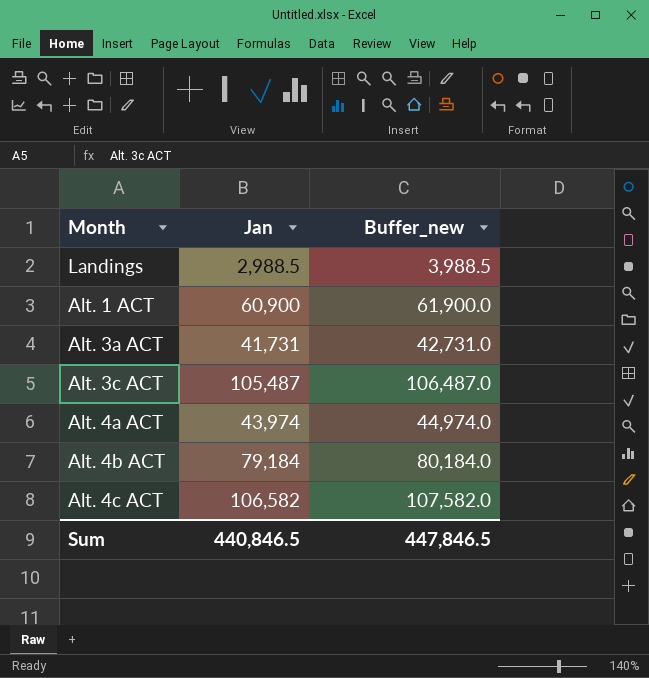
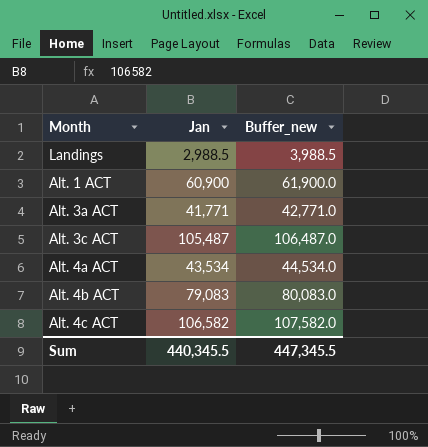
Alt. 3a ACT | Jan: 41,731 -> 41,771
Alt. 3a ACT | Buffer_new: 42,731.0 -> 42,771.0
Alt. 4a ACT | Jan: 43,974 -> 43,534
Alt. 4a ACT | Buffer_new: 44,974.0 -> 44,534.0
Alt. 4b ACT | Jan: 79,184 -> 79,083
Alt. 4b ACT | Buffer_new: 80,184.0 -> 80,083.0
Sum | Jan: 440,846.5 -> 440,345.5
Sum | Buffer_new: 447,846.5 -> 447,345.5

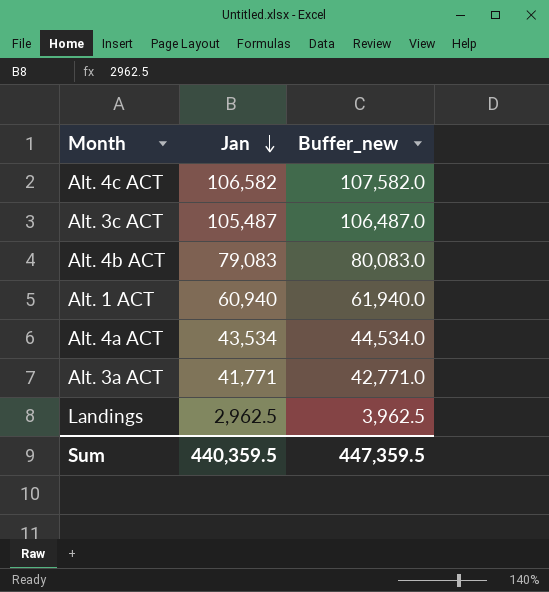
row order: none -> Jan descending
Alt. 1 ACT | Jan: 60,900 -> 60,940
Alt. 1 ACT | Buffer_new: 61,900.0 -> 61,940.0
Landings | Jan: 2,988.5 -> 2,962.5
Landings | Buffer_new: 3,988.5 -> 3,962.5
Sum | Jan: 440,345.5 -> 440,359.5
Sum | Buffer_new: 447,345.5 -> 447,359.5

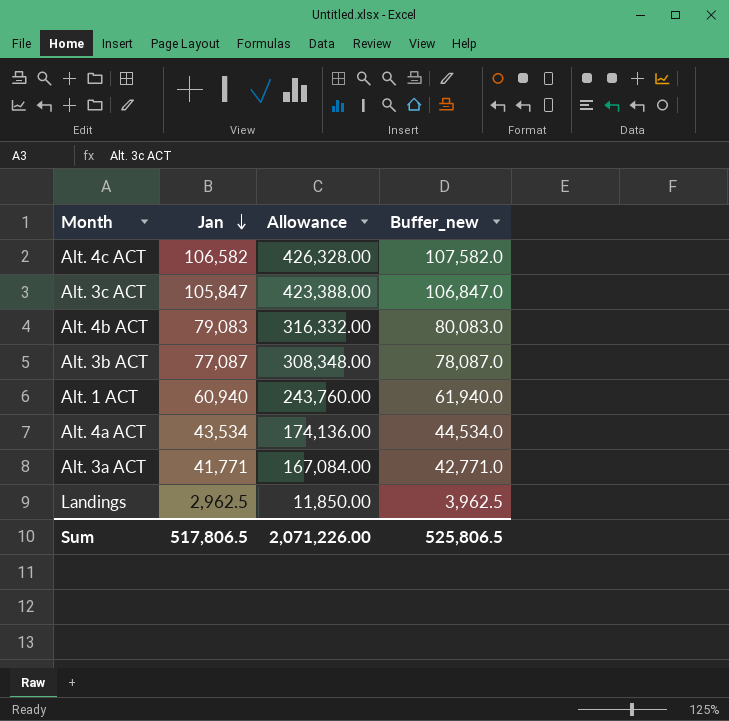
column Allowance | formula: none -> [Jan] * 4
Alt. 3c ACT | Jan: 105,487 -> 105,847
Alt. 3c ACT | Buffer_new: 106,487.0 -> 106,847.0
row Alt. 3b ACT: none -> 77,087 | 308,348.00 | 78,087.0
Sum | Jan: 440,359.5 -> 517,806.5
Sum | Buffer_new: 447,359.5 -> 525,806.5

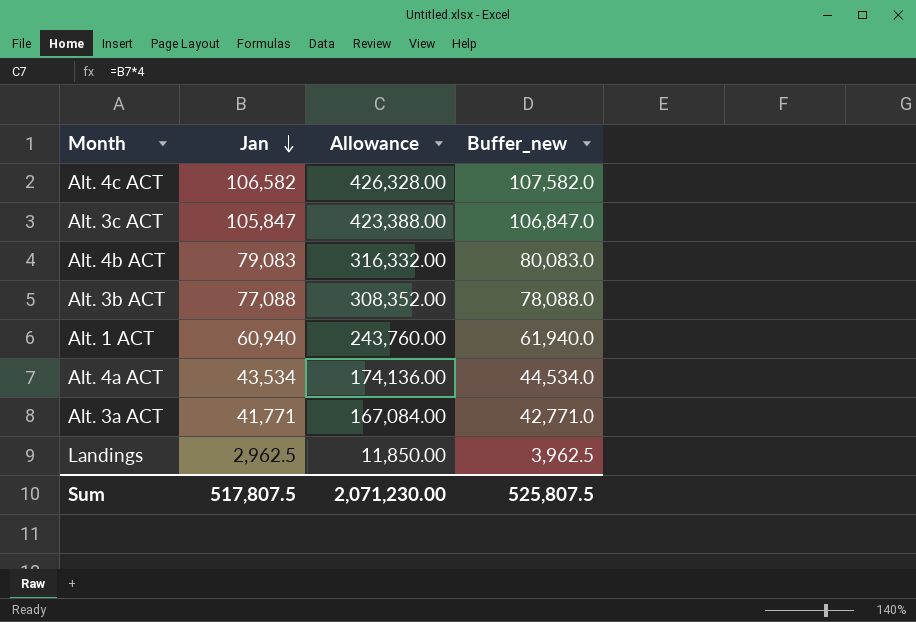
Alt. 3b ACT | Jan: 77,087 -> 77,088
Alt. 3b ACT | Allowance: 308,348.00 -> 308,352.00
Alt. 3b ACT | Buffer_new: 78,087.0 -> 78,088.0
Sum | Jan: 517,806.5 -> 517,807.5
Sum | Allowance: 2,071,226.00 -> 2,071,230.00
Sum | Buffer_new: 525,806.5 -> 525,807.5

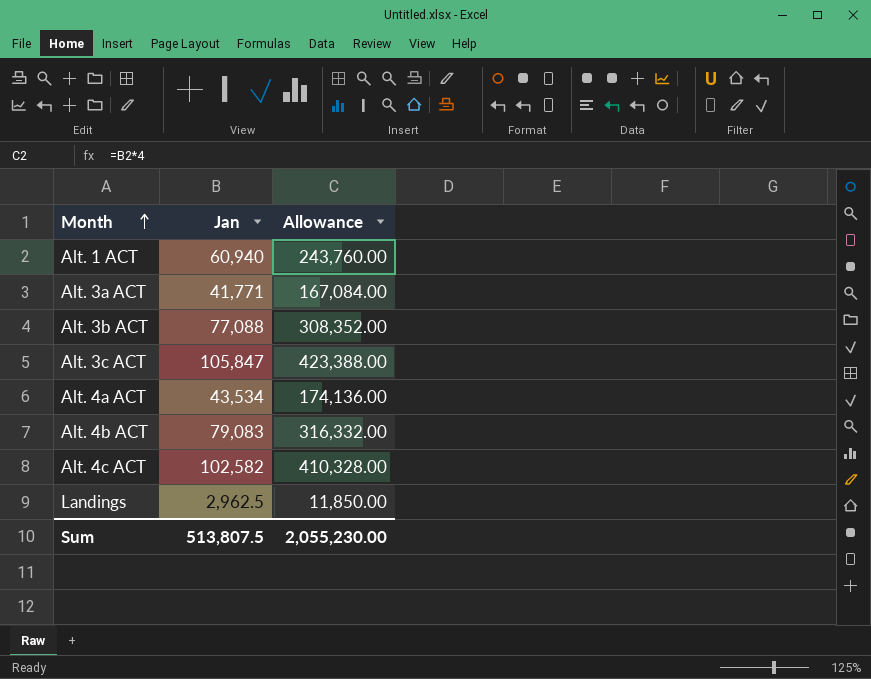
row order: Jan descending -> Month ascending
column Buffer_new | formula: [Jan] + 1000 -> none
Alt. 4c ACT | Jan: 106,582 -> 102,582
Alt. 4c ACT | Allowance: 426,328.00 -> 410,328.00
Sum | Jan: 517,807.5 -> 513,807.5
Sum | Allowance: 2,071,230.00 -> 2,055,230.00

